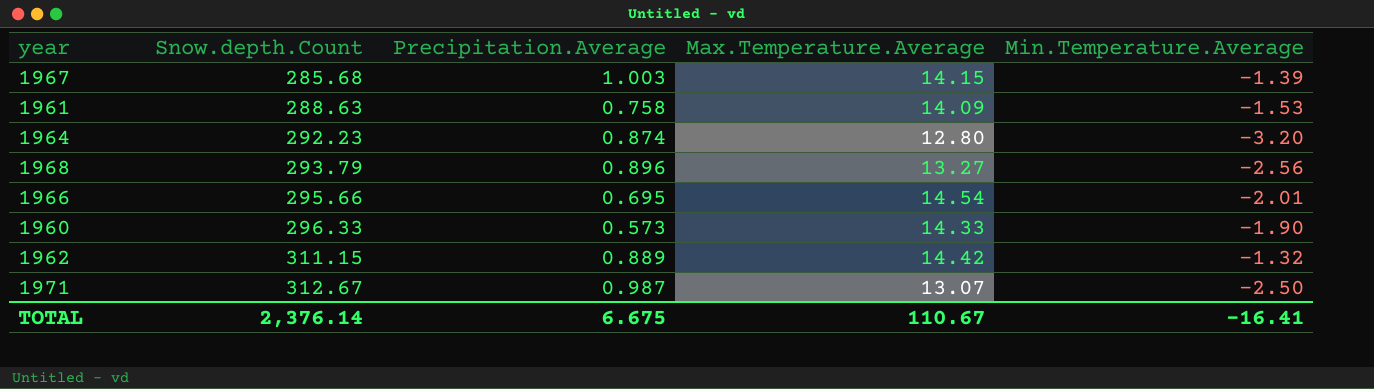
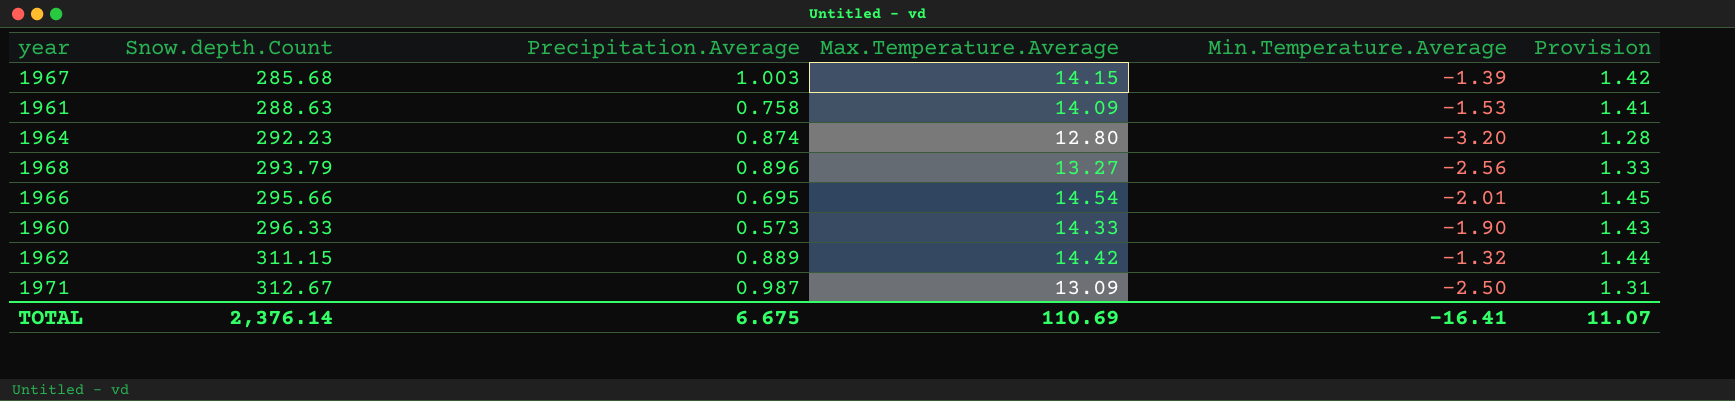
column Provision | formula: none -> [Max.Temperature.Average] * 0.1
1971 | Max.Temperature.Average: 13.07 -> 13.09
TOTAL | Max.Temperature.Average: 110.67 -> 110.69

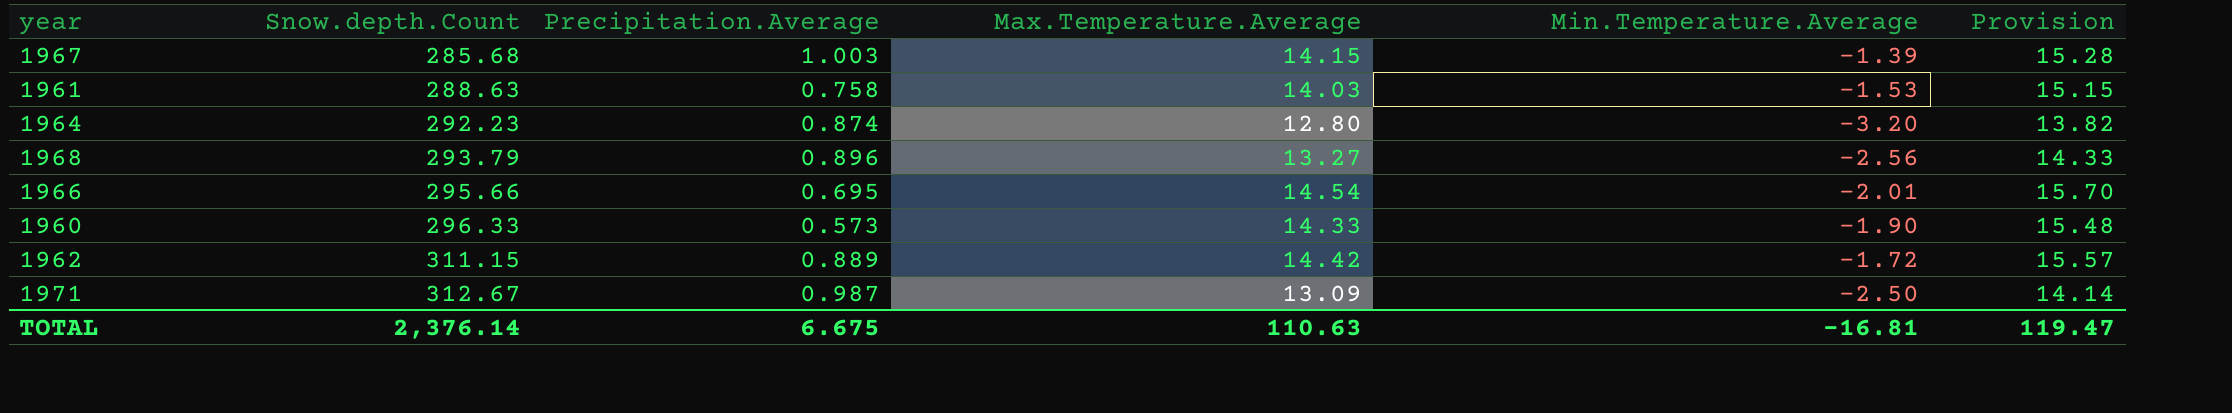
column Provision | formula: [Max.Temperature.Average] * 0.1 -> [Max.Temperature.Average] * 1.08
1961 | Max.Temperature.Average: 14.09 -> 14.03
1962 | Min.Temperature.Average: -1.32 -> -1.72
TOTAL | Max.Temperature.Average: 110.69 -> 110.63
TOTAL | Min.Temperature.Average: -16.41 -> -16.81
TOTAL | Provision: 11.07 -> 119.47

